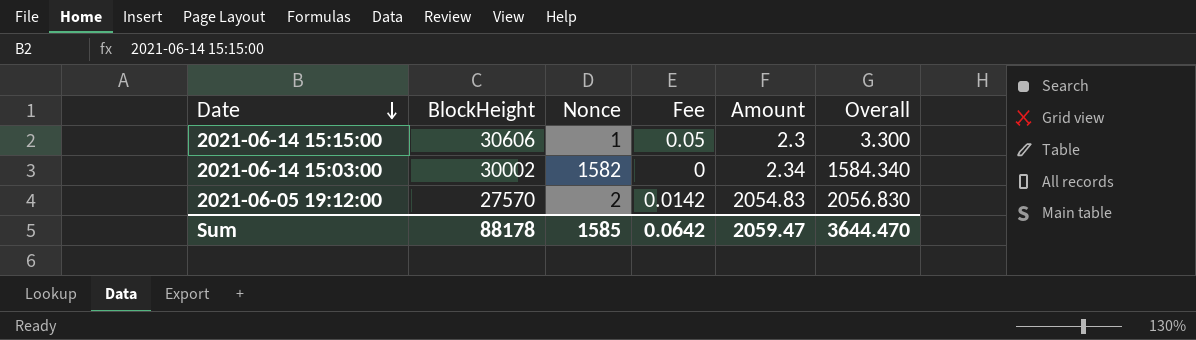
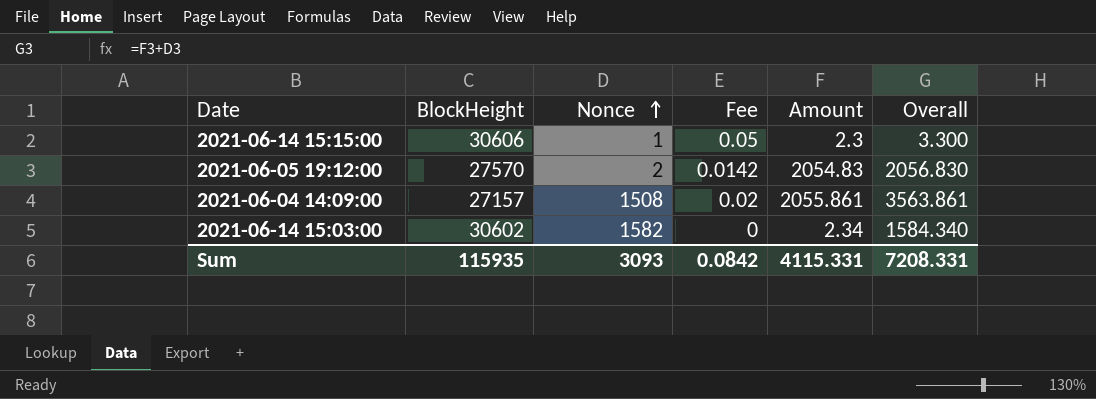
row order: Date descending -> Nonce ascending
row 2021-06-04 14:09:00: none -> 27157 | 1508 | 0.02 | 2055.861 | 3563.861
2021-06-14 15:03:00 | BlockHeight: 30002 -> 30602
Sum | BlockHeight: 88178 -> 115935
Sum | Nonce: 1585 -> 3093
Sum | Fee: 0.0642 -> 0.0842
Sum | Amount: 2059.47 -> 4115.331
Sum | Overall: 3644.470 -> 7208.331

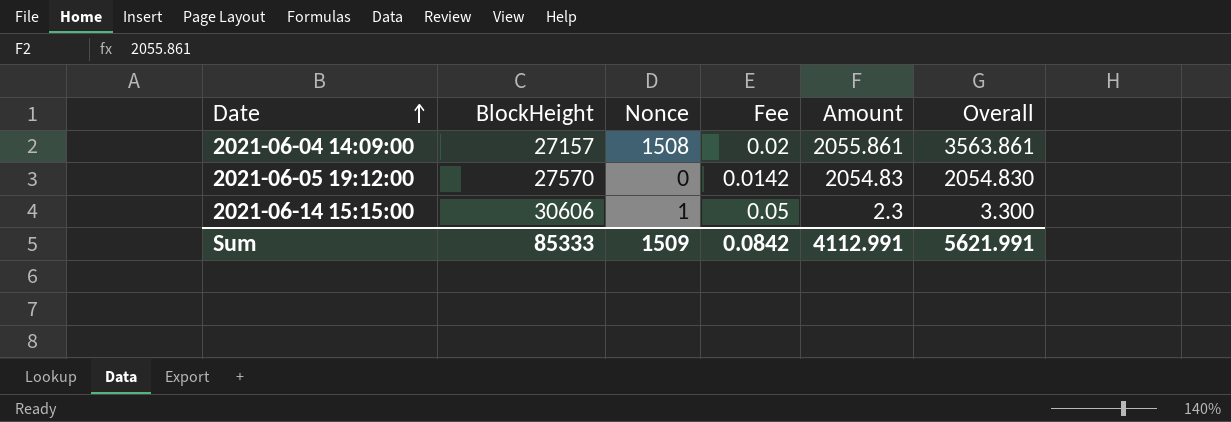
row order: Nonce ascending -> Date ascending
row 2021-06-14 15:03:00: 30602 | 1582 | 0 | 2.34 | 1584.340 -> none
2021-06-05 19:12:00 | Nonce: 2 -> 0
2021-06-05 19:12:00 | Overall: 2056.830 -> 2054.830
Sum | BlockHeight: 115935 -> 85333
Sum | Nonce: 3093 -> 1509
Sum | Amount: 4115.331 -> 4112.991
Sum | Overall: 7208.331 -> 5621.991

